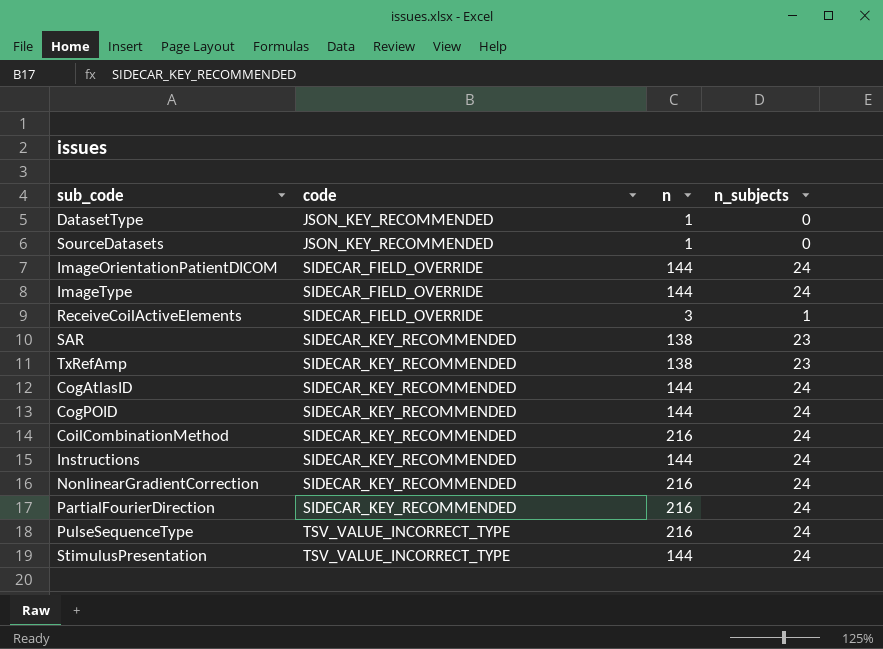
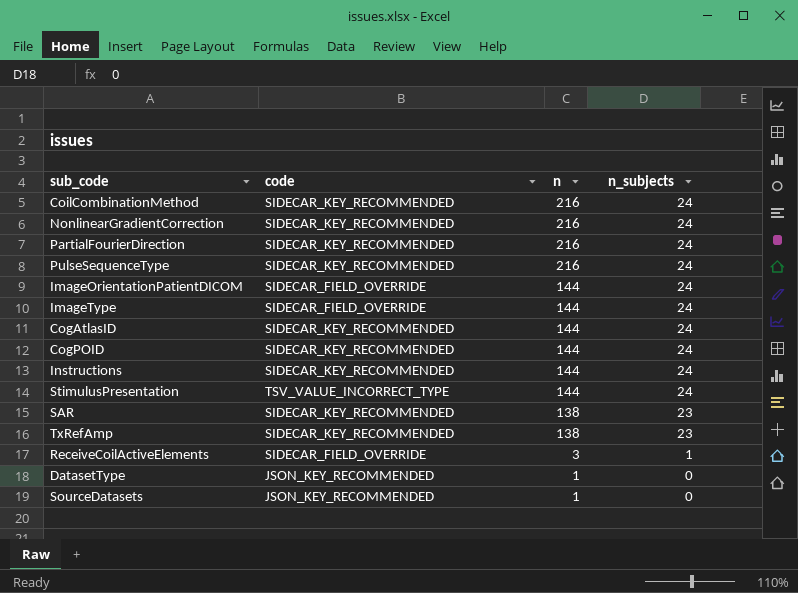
row order: code ascending -> n descending
PulseSequenceType | code: TSV_VALUE_INCORRECT_TYPE -> SIDECAR_KEY_RECOMMENDED

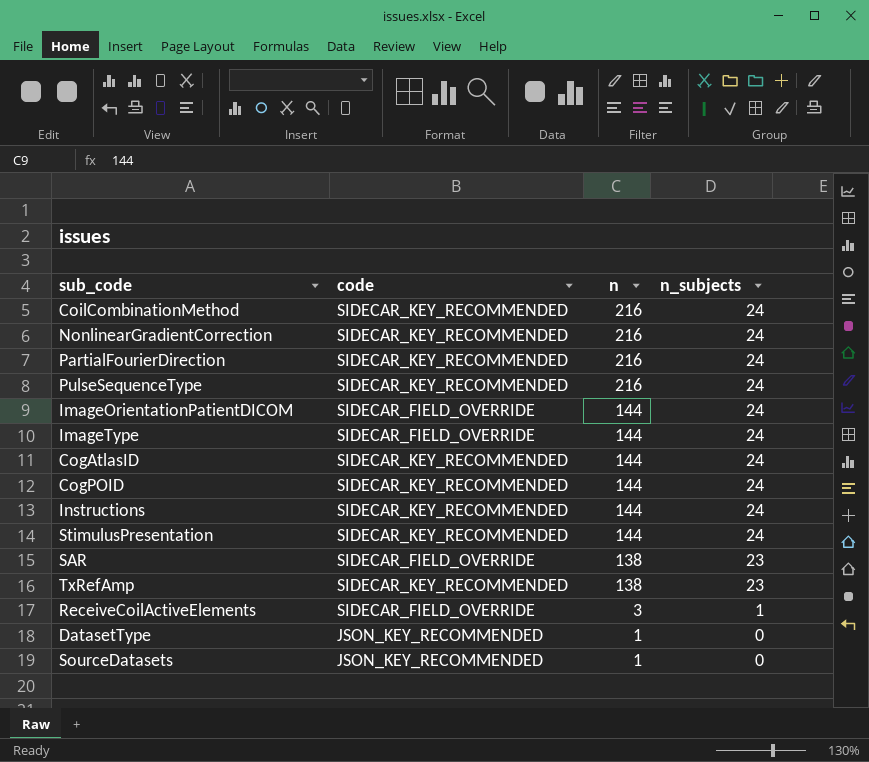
StimulusPresentation | code: TSV_VALUE_INCORRECT_TYPE -> SIDECAR_KEY_RECOMMENDED
SAR | code: SIDECAR_KEY_RECOMMENDED -> SIDECAR_FIELD_OVERRIDE

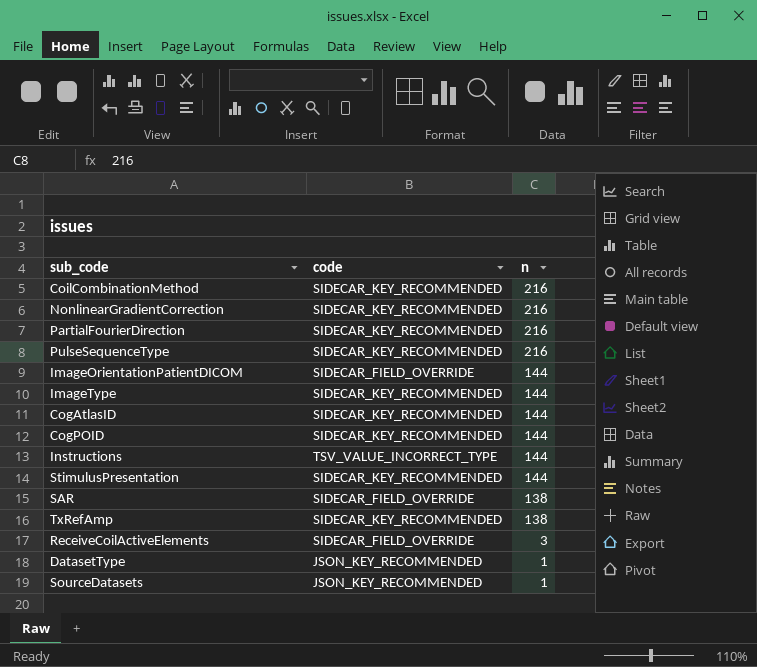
column n_subjects | position: 4 -> none
ImageType | code: SIDECAR_FIELD_OVERRIDE -> SIDECAR_KEY_RECOMMENDED
Instructions | code: SIDECAR_KEY_RECOMMENDED -> TSV_VALUE_INCORRECT_TYPE

